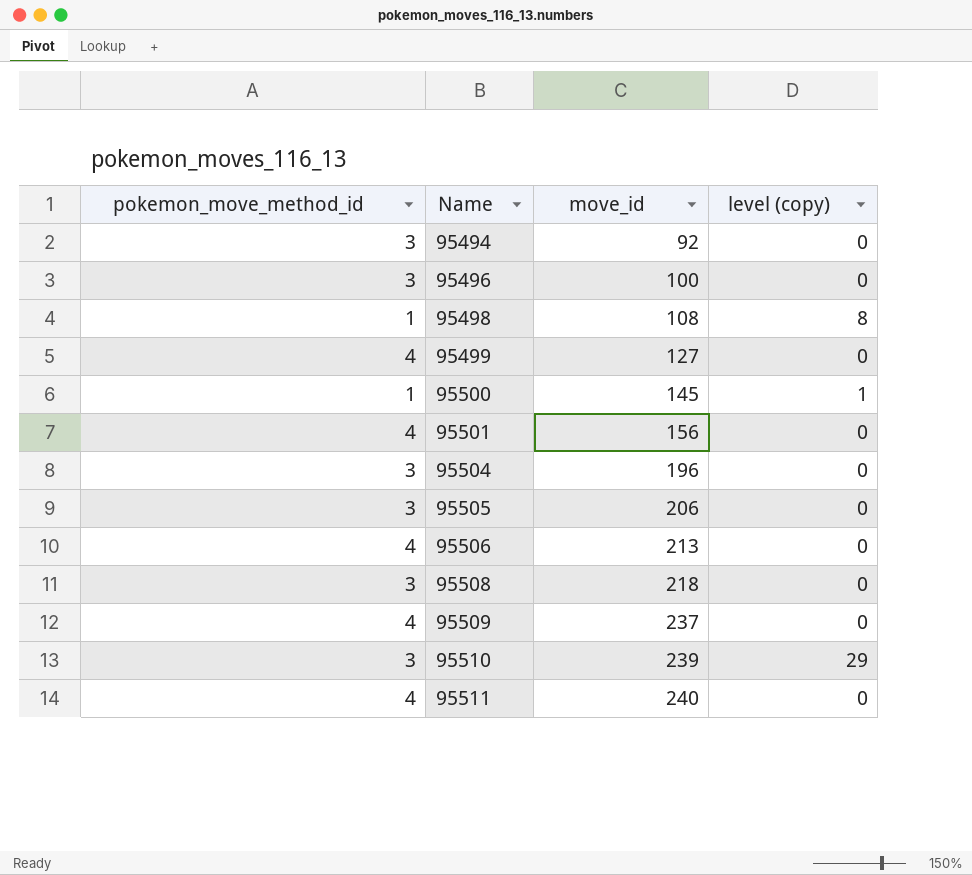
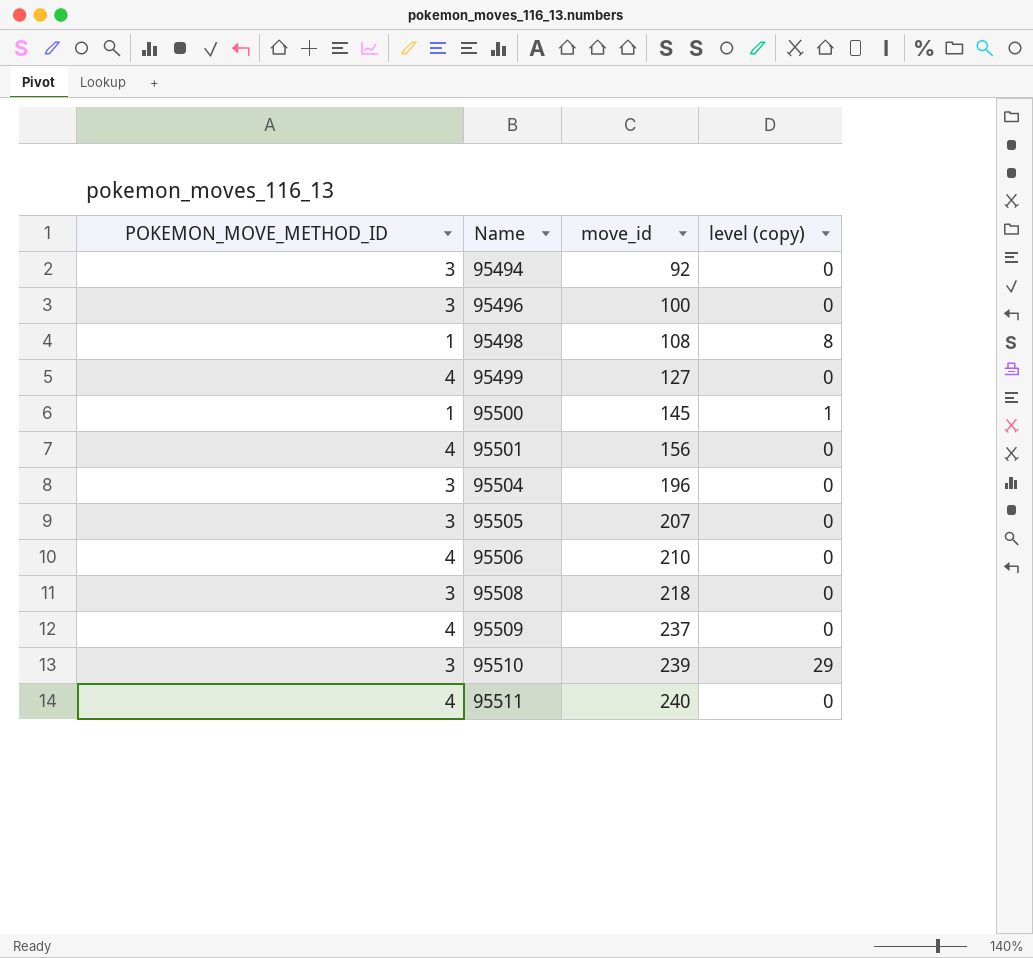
column name: pokemon_move_method_id -> POKEMON_MOVE_METHOD_ID
95505 | move_id: 206 -> 207
95506 | move_id: 213 -> 210

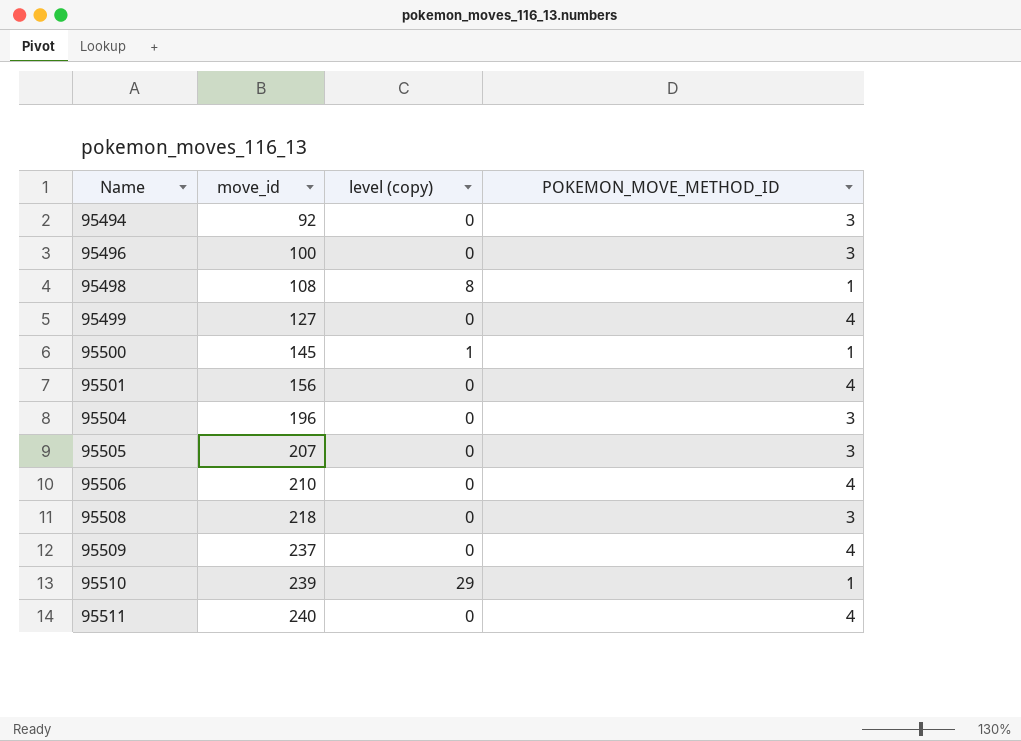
column POKEMON_MOVE_METHOD_ID | position: 1 -> 4
95510 | POKEMON_MOVE_METHOD_ID: 3 -> 1

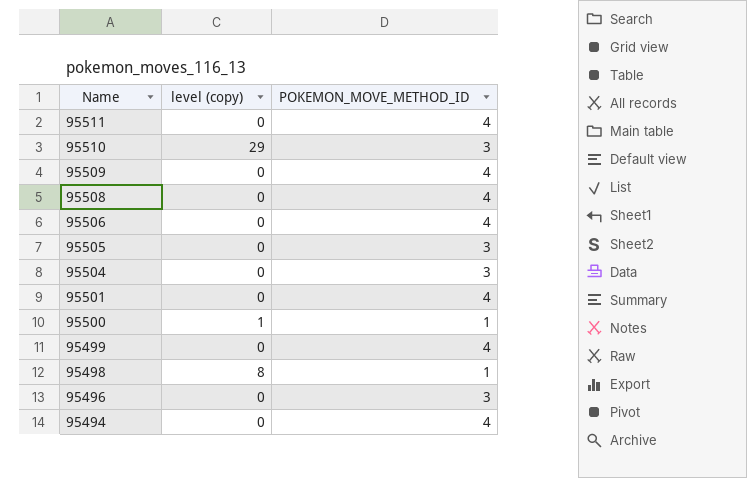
row order: Name ascending -> Name descending
column move_id | position: 2 -> none
95510 | POKEMON_MOVE_METHOD_ID: 1 -> 3
95508 | POKEMON_MOVE_METHOD_ID: 3 -> 4
95494 | POKEMON_MOVE_METHOD_ID: 3 -> 4

